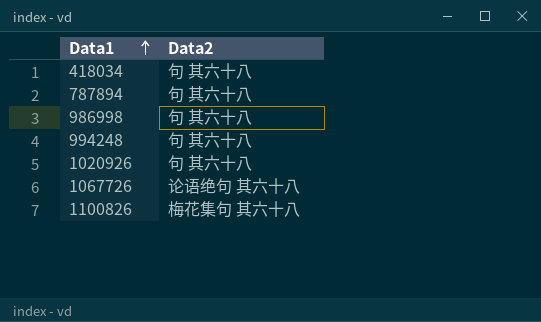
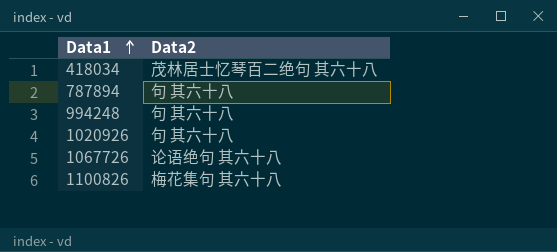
row 986998: 句 其六十八 -> none
418034 | Data2: 句 其六十八 -> 茂林居士忆琴百二绝句 其六十八

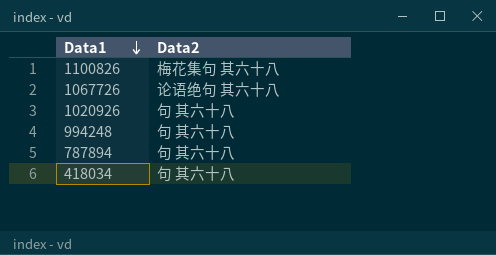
row order: Data1 ascending -> Data1 descending
418034 | Data2: 茂林居士忆琴百二绝句 其六十八 -> 句 其六十八

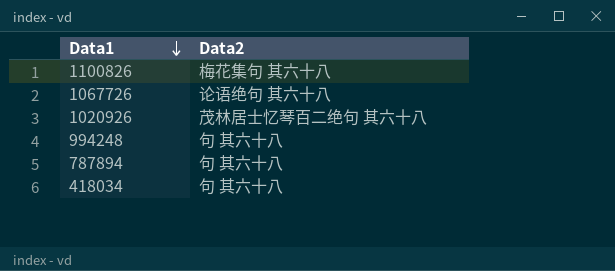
1020926 | Data2: 句 其六十八 -> 茂林居士忆琴百二绝句 其六十八

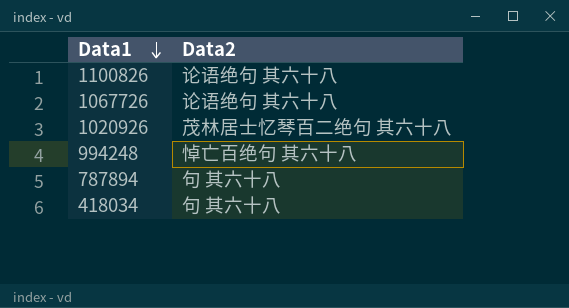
1100826 | Data2: 梅花集句 其六十八 -> 论语绝句 其六十八
994248 | Data2: 句 其六十八 -> 悼亡百绝句 其六十八

